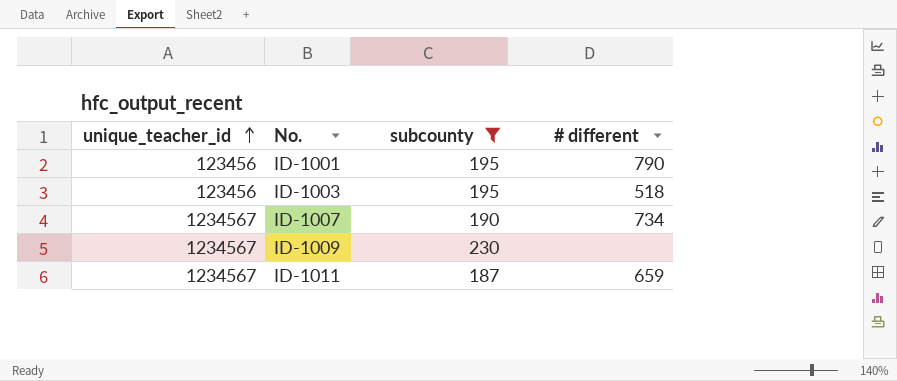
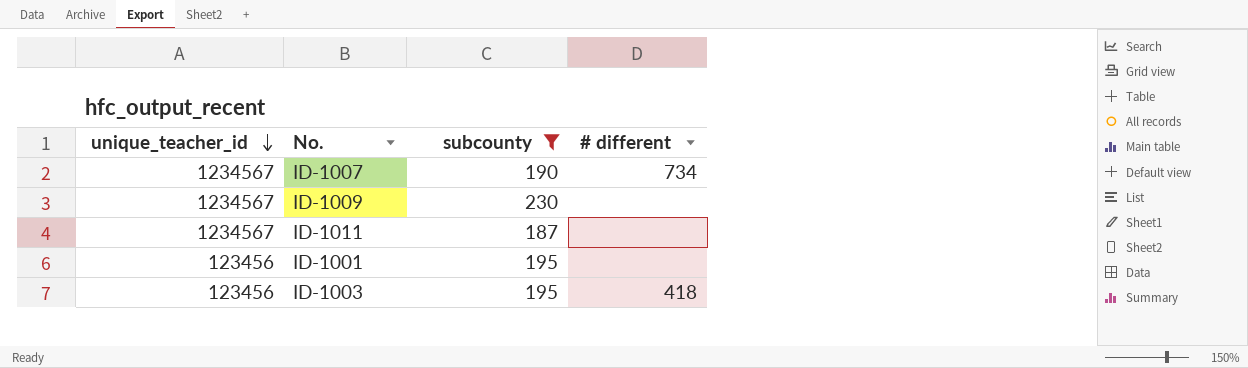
row order: unique_teacher_id ascending -> unique_teacher_id descending
ID-1011 | # different: 659 -> none
ID-1001 | # different: 790 -> none
ID-1003 | # different: 518 -> 418

